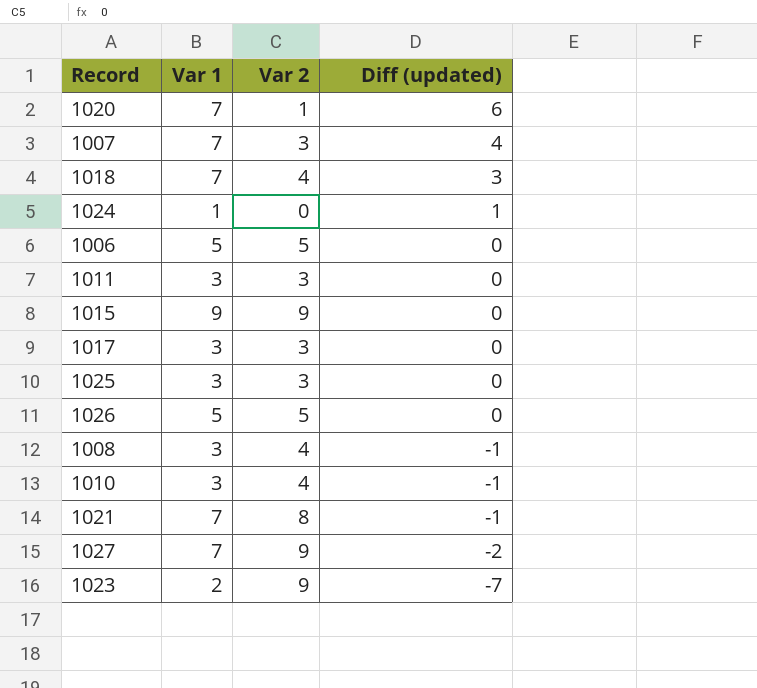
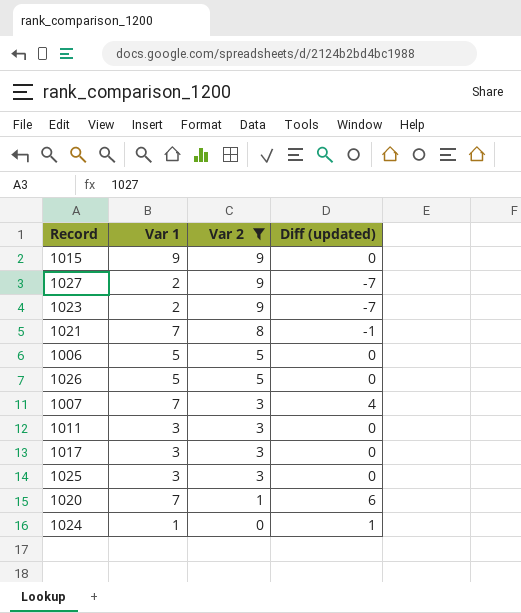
filter: none -> Var 2 != 4
row order: Diff (updated) descending -> Var 2 descending
1027 | Var 1: 7 -> 2
1027 | Diff (updated): -2 -> -7

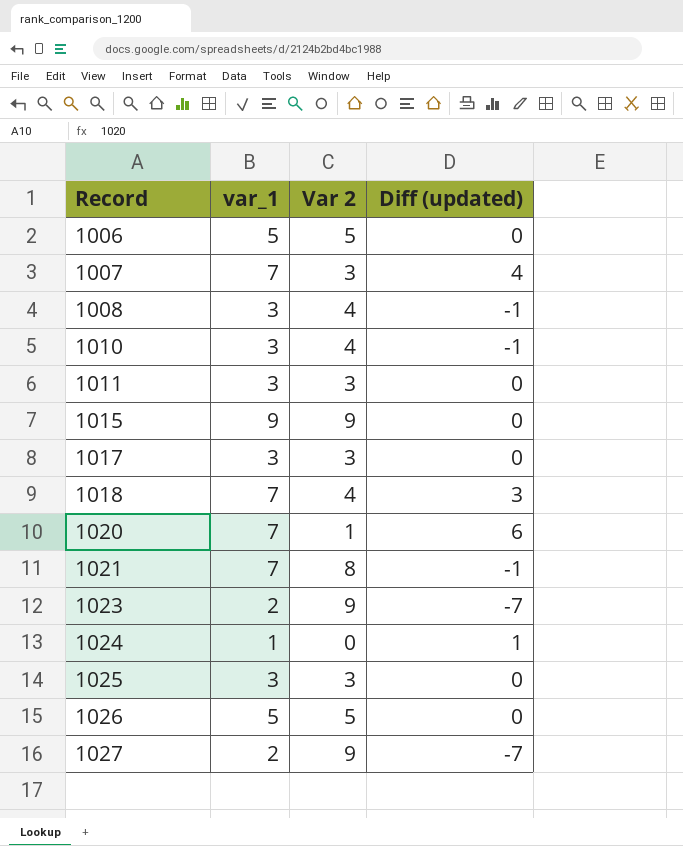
filter: Var 2 != 4 -> none
row order: Var 2 descending -> Record ascending
column name: Var 1 -> var_1

